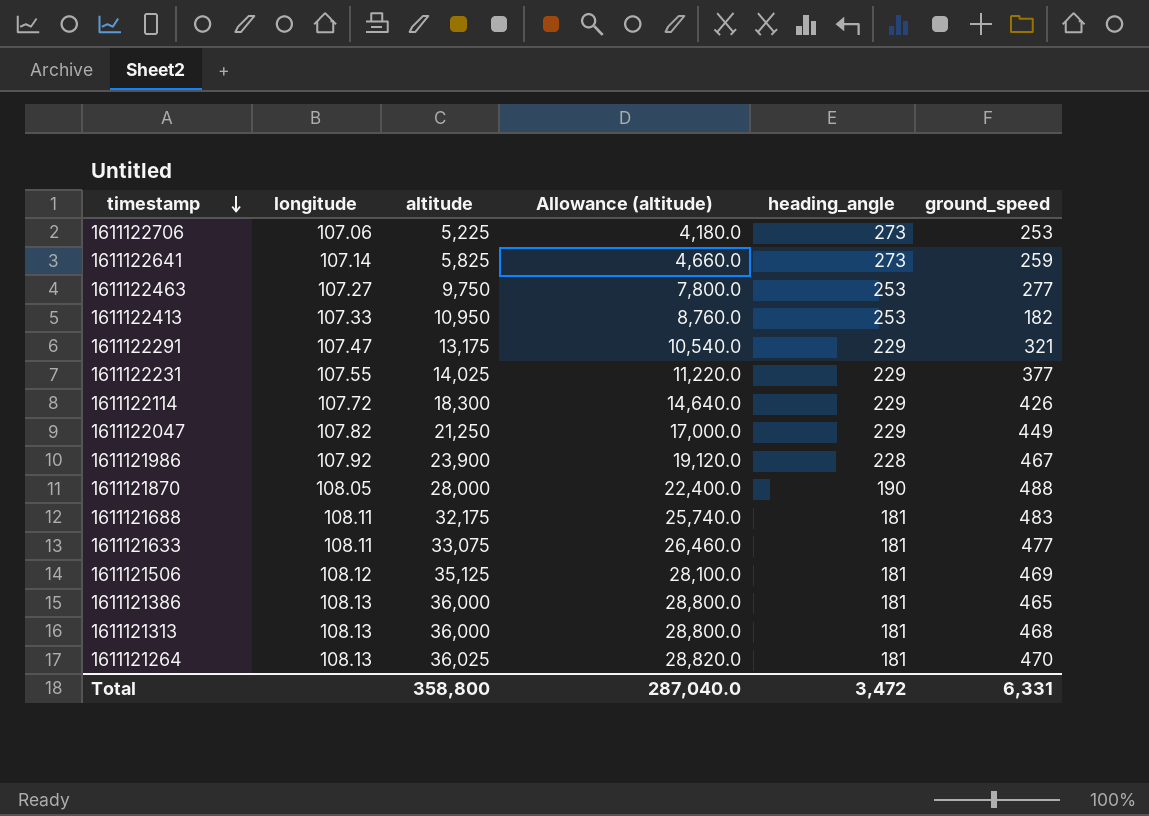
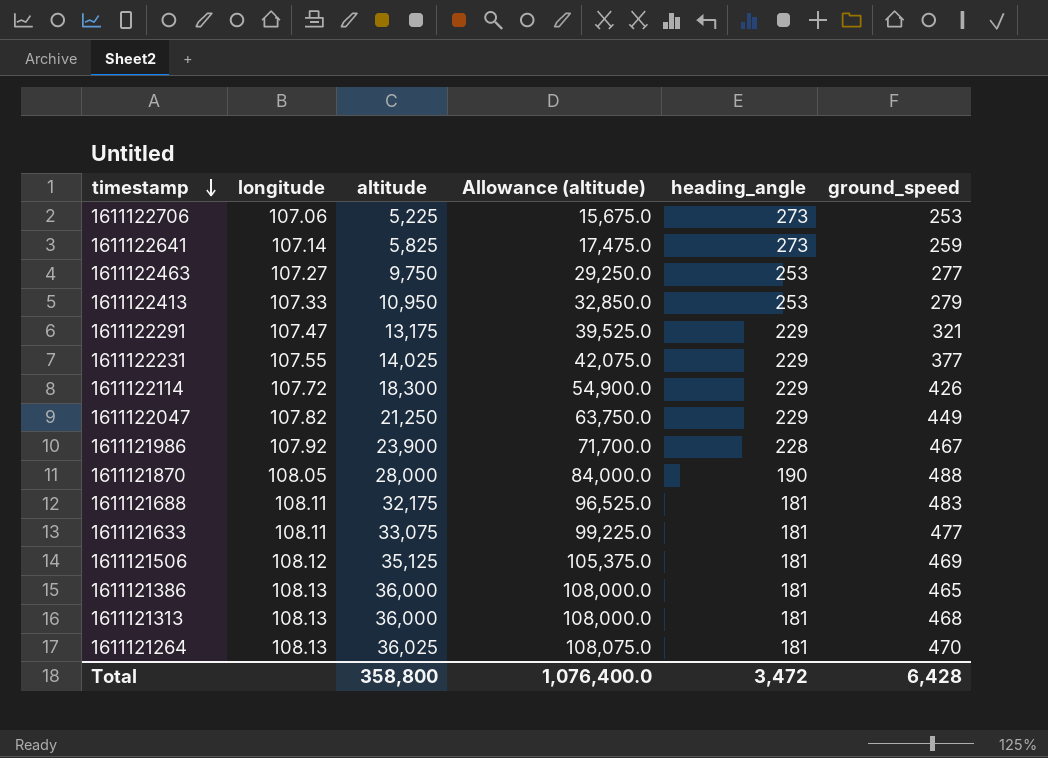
column Allowance (altitude) | formula: [altitude] * 0.8 -> [altitude] * 3
1611122413 | ground_speed: 182 -> 279
Total | Allowance (altitude): 287,040.0 -> 1,076,400.0
Total | ground_speed: 6,331 -> 6,428

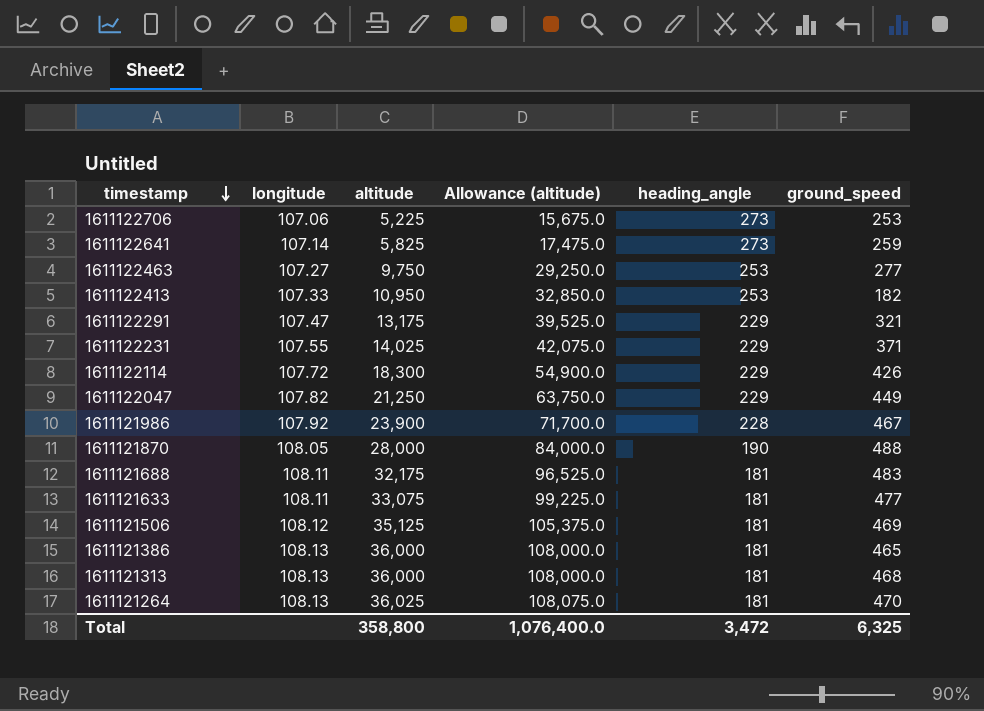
1611122413 | ground_speed: 279 -> 182
1611122231 | ground_speed: 377 -> 371
Total | ground_speed: 6,428 -> 6,325

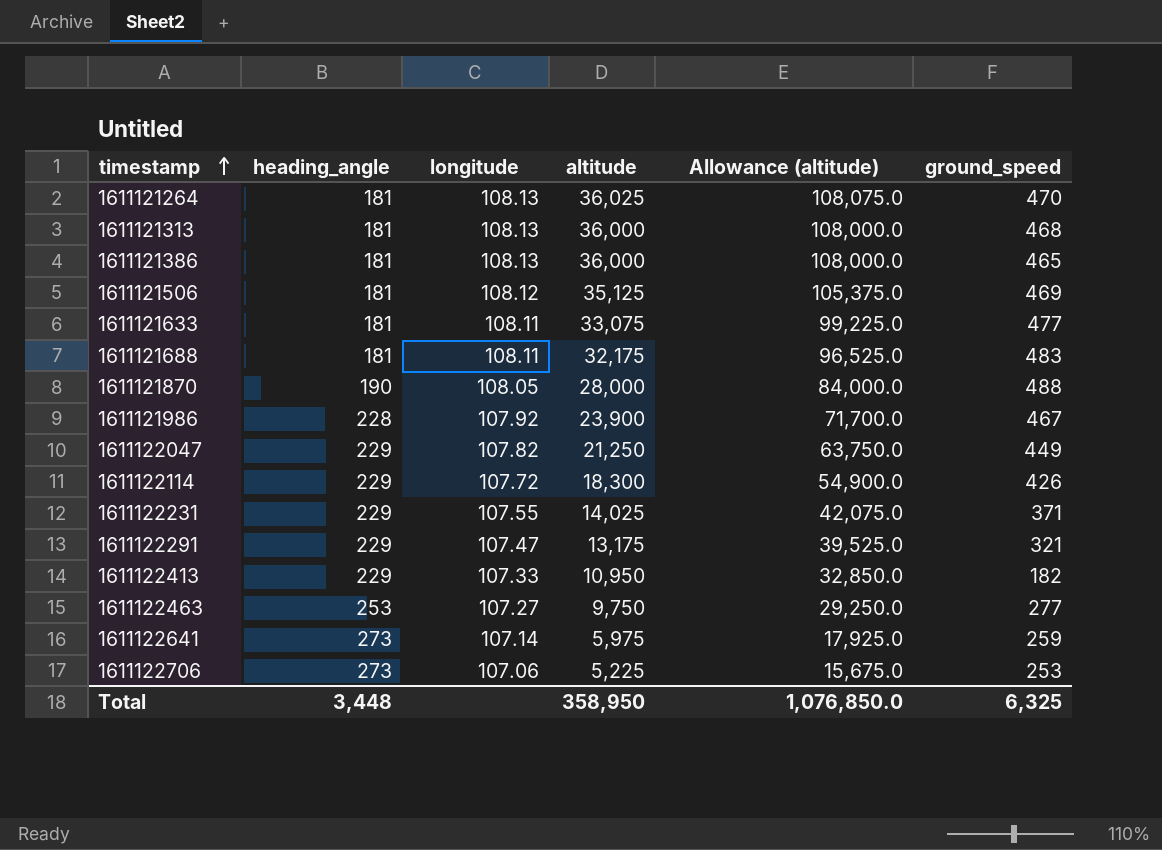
row order: timestamp descending -> timestamp ascending
column heading_angle | position: 5 -> 2
1611122413 | heading_angle: 253 -> 229
1611122641 | altitude: 5,825 -> 5,975
1611122641 | Allowance (altitude): 17,475.0 -> 17,925.0
Total | heading_angle: 3,472 -> 3,448
Total | altitude: 358,800 -> 358,950
Total | Allowance (altitude): 1,076,400.0 -> 1,076,850.0

